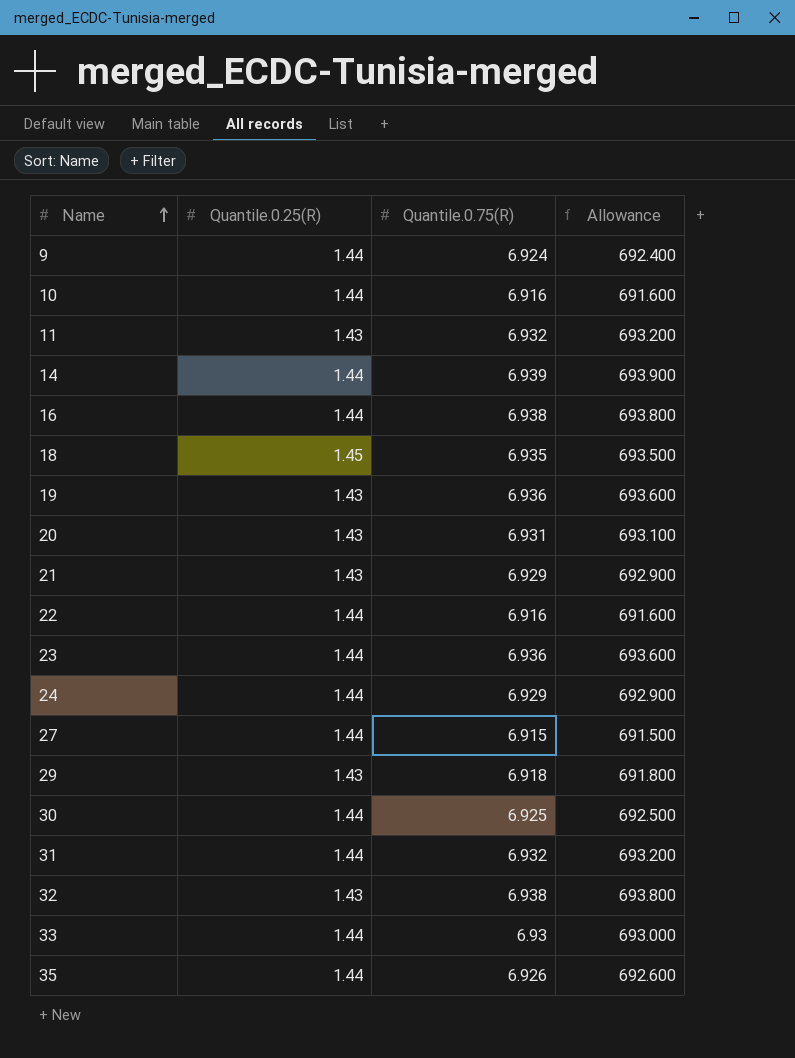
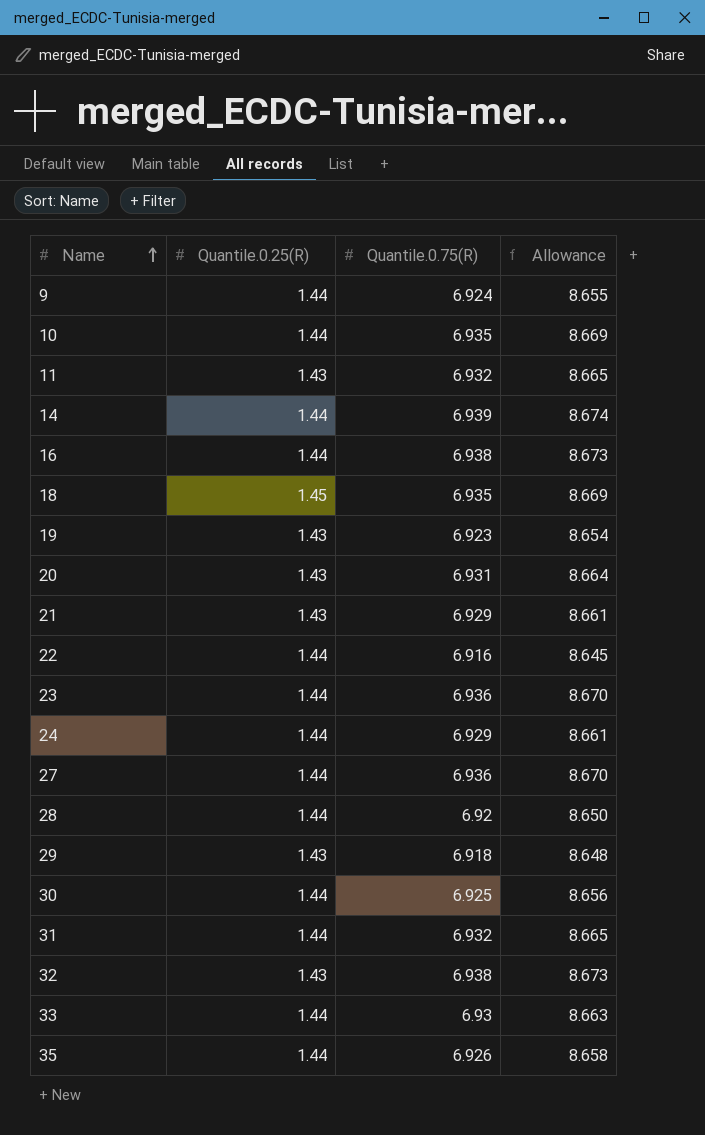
column Allowance | formula: [Quantile.0.75(R)] * 100 -> [Quantile.0.75(R)] * 1.25
10 | Quantile.0.75(R): 6.916 -> 6.935
19 | Quantile.0.75(R): 6.936 -> 6.923
27 | Quantile.0.75(R): 6.915 -> 6.936
row 28: none -> 1.44 | 6.92 | 8.650

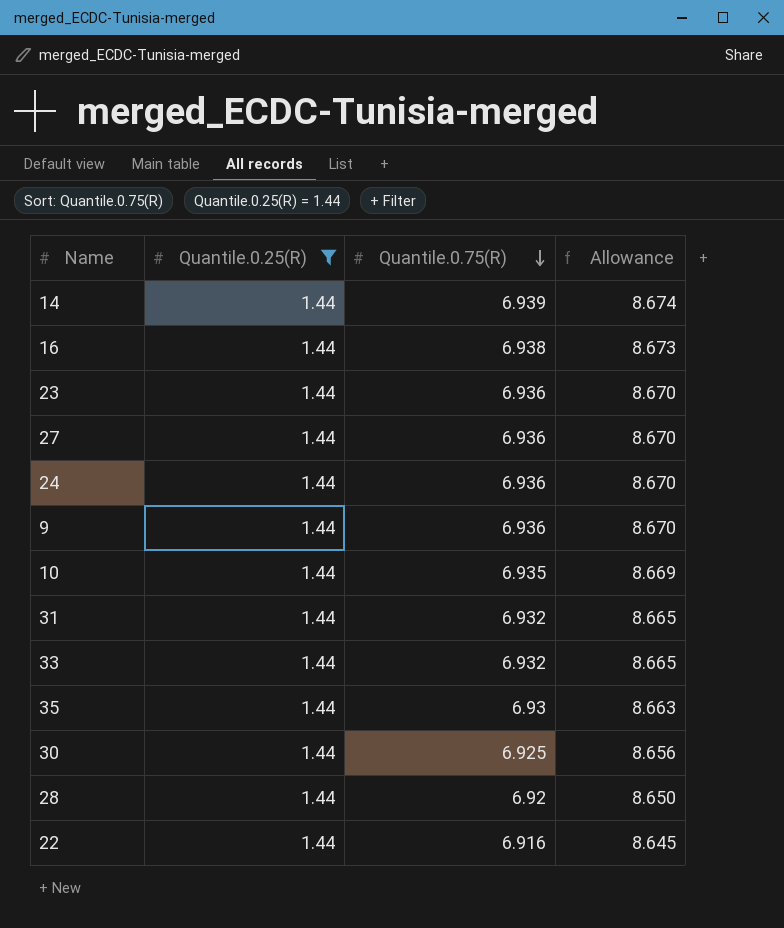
filter: none -> Quantile.0.25(R) = 1.44
row order: Name ascending -> Quantile.0.75(R) descending
24 | Quantile.0.75(R): 6.929 -> 6.936
24 | Allowance: 8.661 -> 8.670
9 | Quantile.0.75(R): 6.924 -> 6.936
9 | Allowance: 8.655 -> 8.670
33 | Quantile.0.75(R): 6.93 -> 6.932
33 | Allowance: 8.663 -> 8.665
35 | Quantile.0.75(R): 6.926 -> 6.93
35 | Allowance: 8.658 -> 8.663

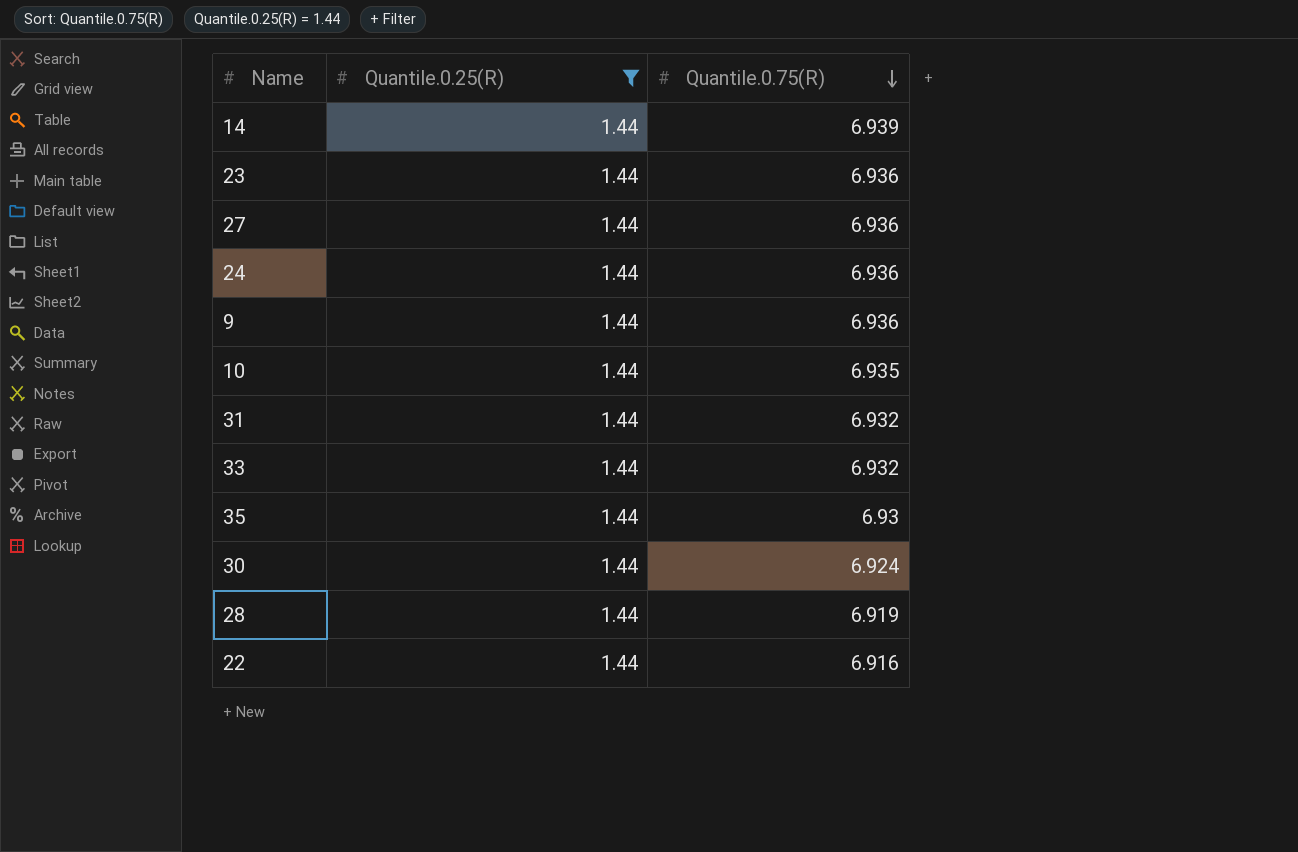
column Allowance | formula: [Quantile.0.75(R)] * 1.25 -> none
row 16: 1.44 | 6.938 | 8.673 -> none
30 | Quantile.0.75(R): 6.925 -> 6.924
28 | Quantile.0.75(R): 6.92 -> 6.919

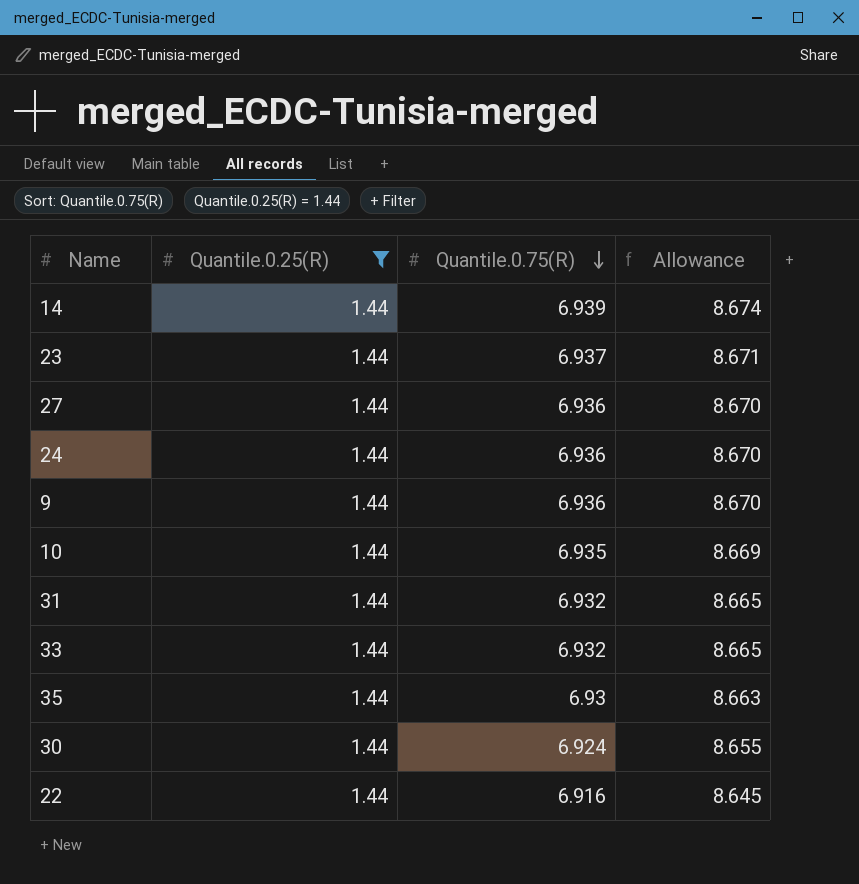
column Allowance | formula: none -> [Quantile.0.75(R)] * 1.25
row 28: 1.44 | 6.919 -> none
23 | Quantile.0.75(R): 6.936 -> 6.937

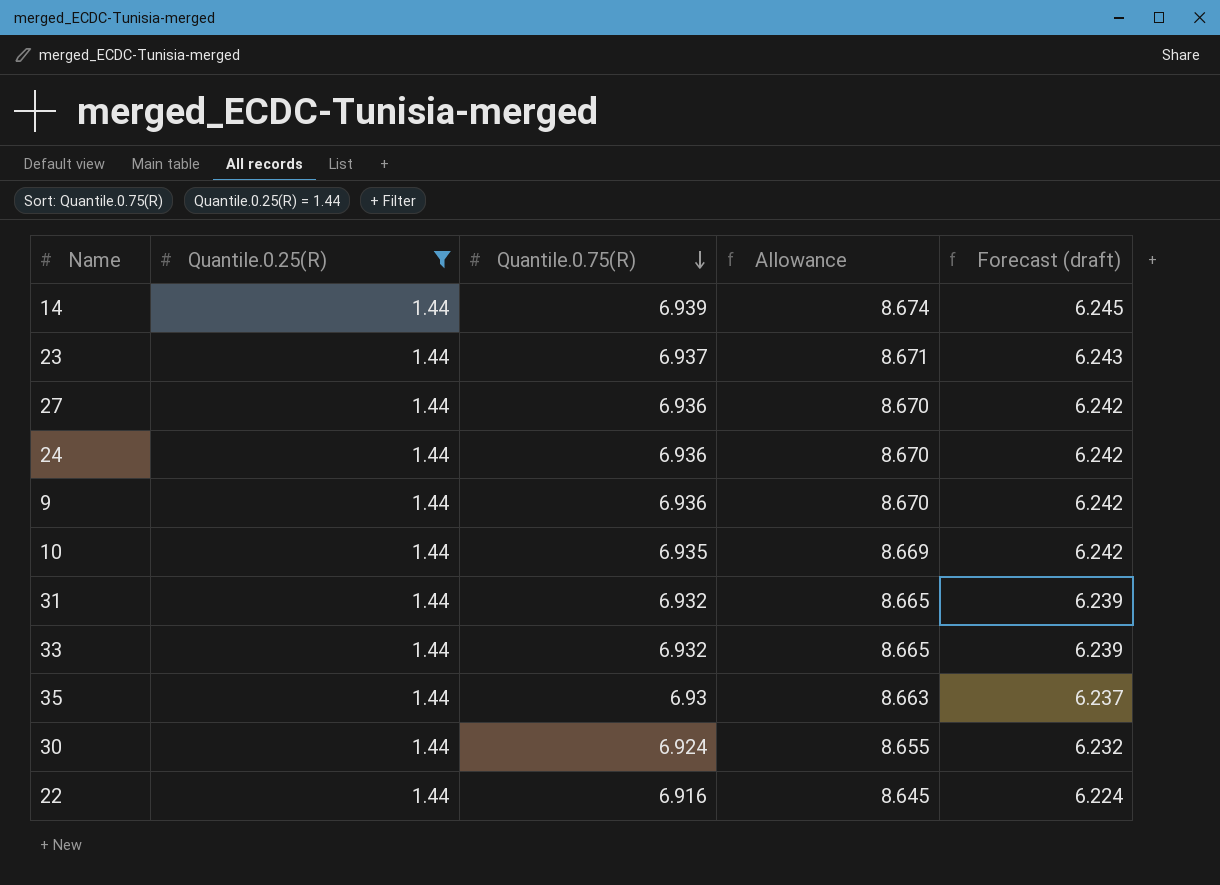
column Forecast (draft) | formula: none -> [Quantile.0.75(R)] * 0.9

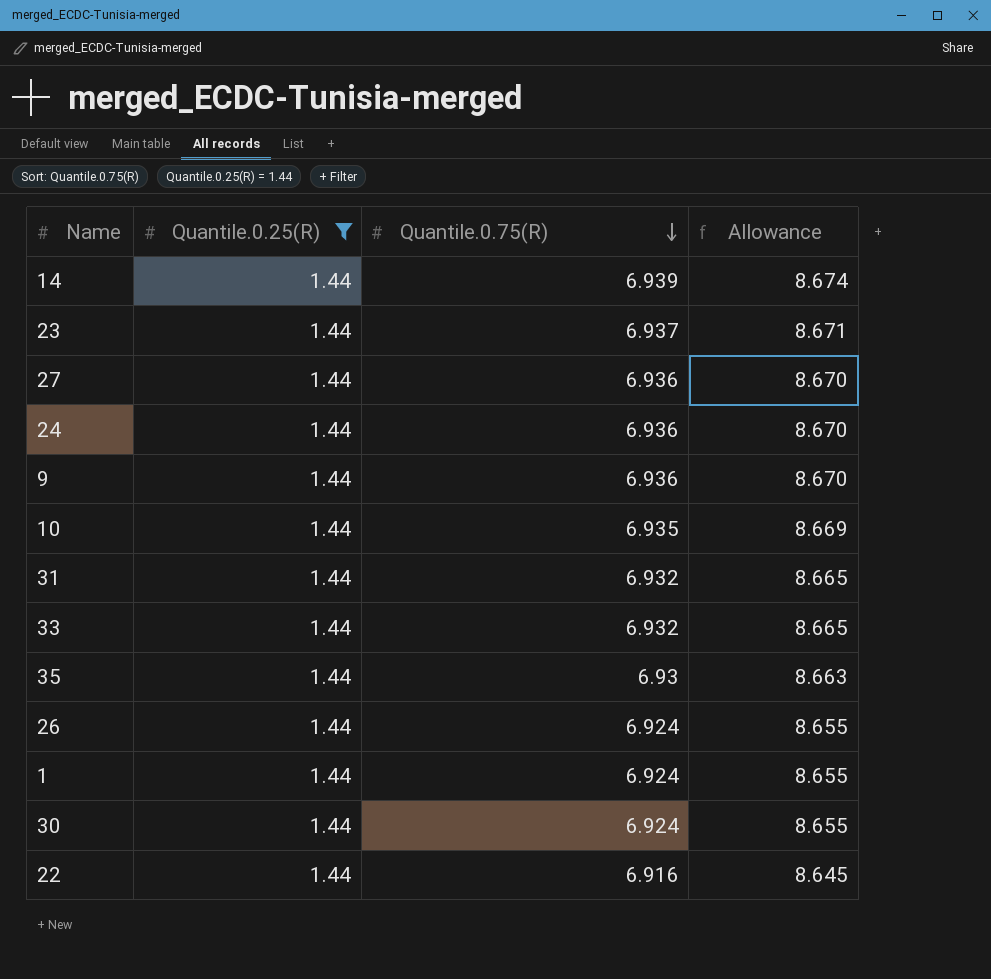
column Forecast (draft) | formula: [Quantile.0.75(R)] * 0.9 -> none
row 26: none -> 1.44 | 6.924 | 8.655
row 1: none -> 1.44 | 6.924 | 8.655

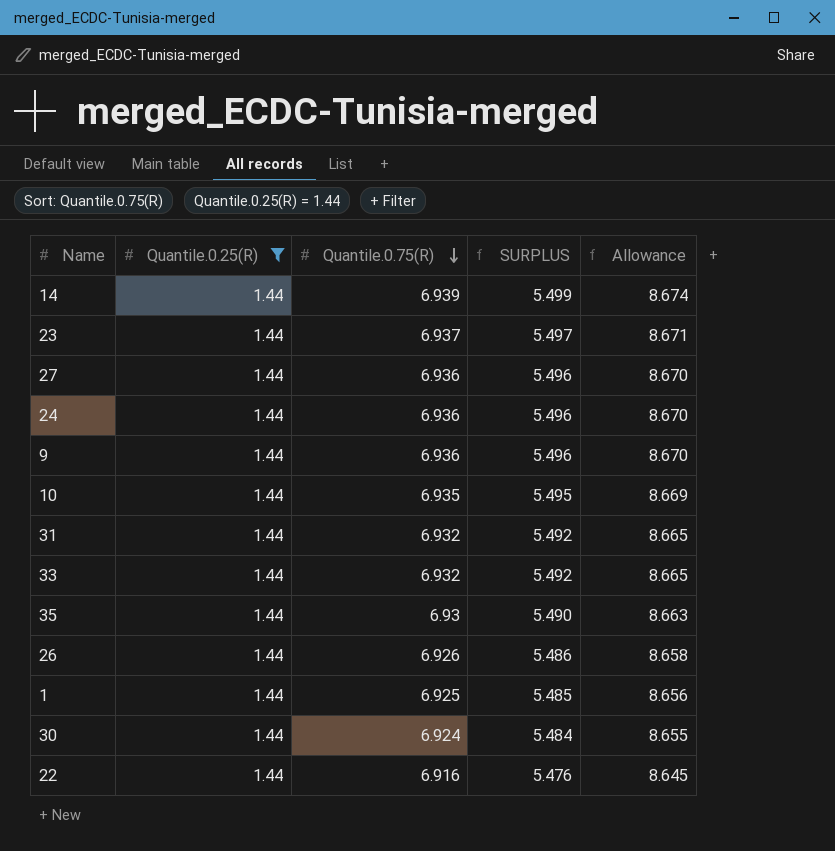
column SURPLUS | formula: none -> [Quantile.0.75(R)] - [Quantile.0.25(R)]
26 | Quantile.0.75(R): 6.924 -> 6.926
26 | Allowance: 8.655 -> 8.658
1 | Quantile.0.75(R): 6.924 -> 6.925
1 | Allowance: 8.655 -> 8.656

